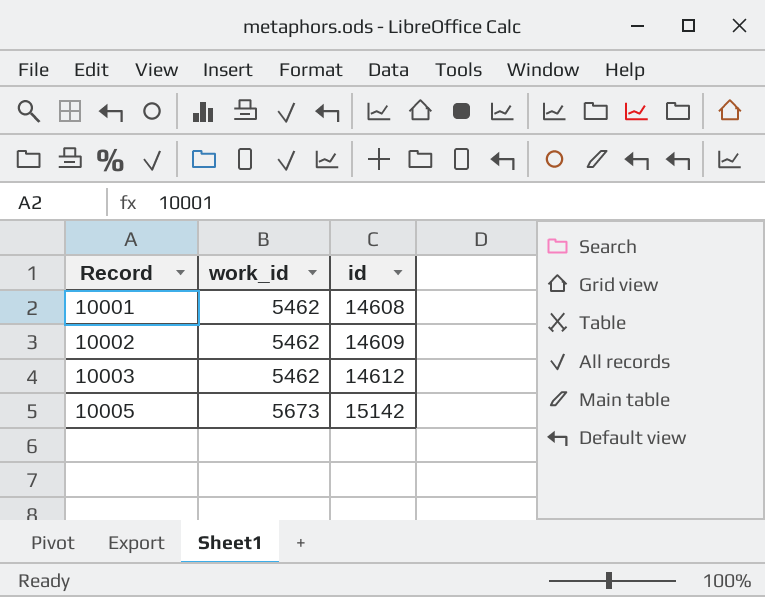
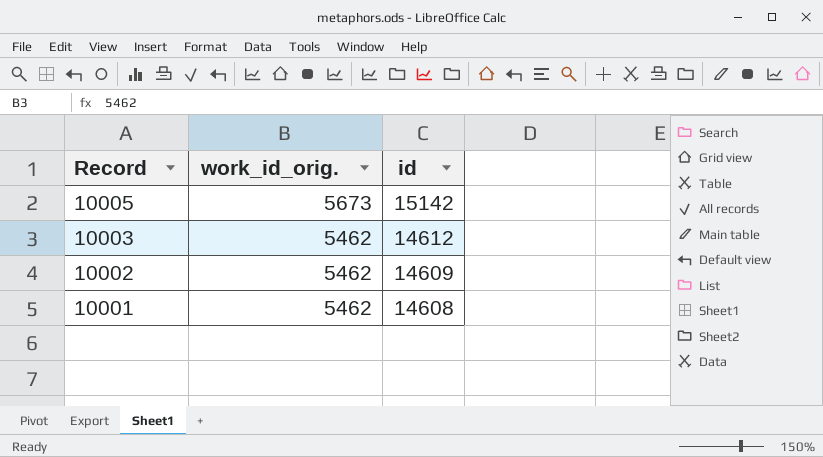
row order: Record ascending -> Record descending
column name: work_id -> work_id_orig.

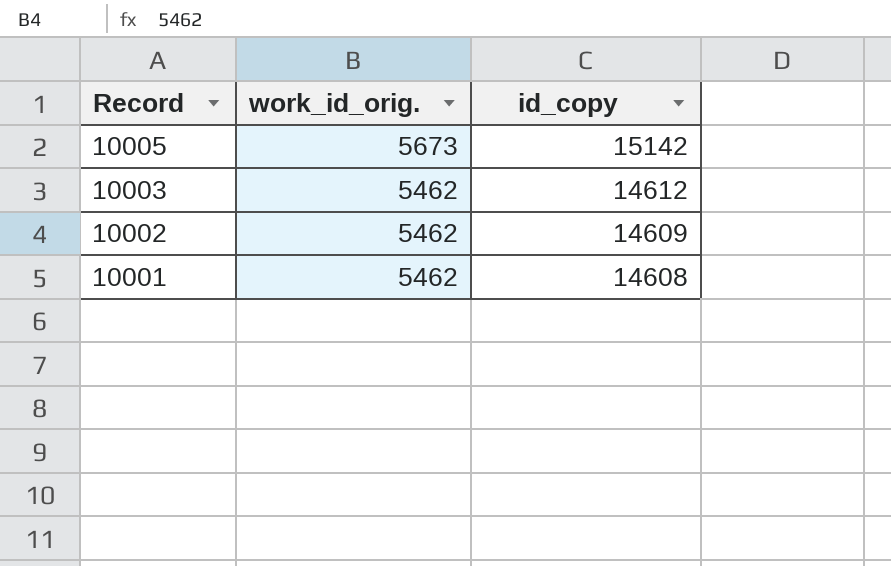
column name: id -> id_copy

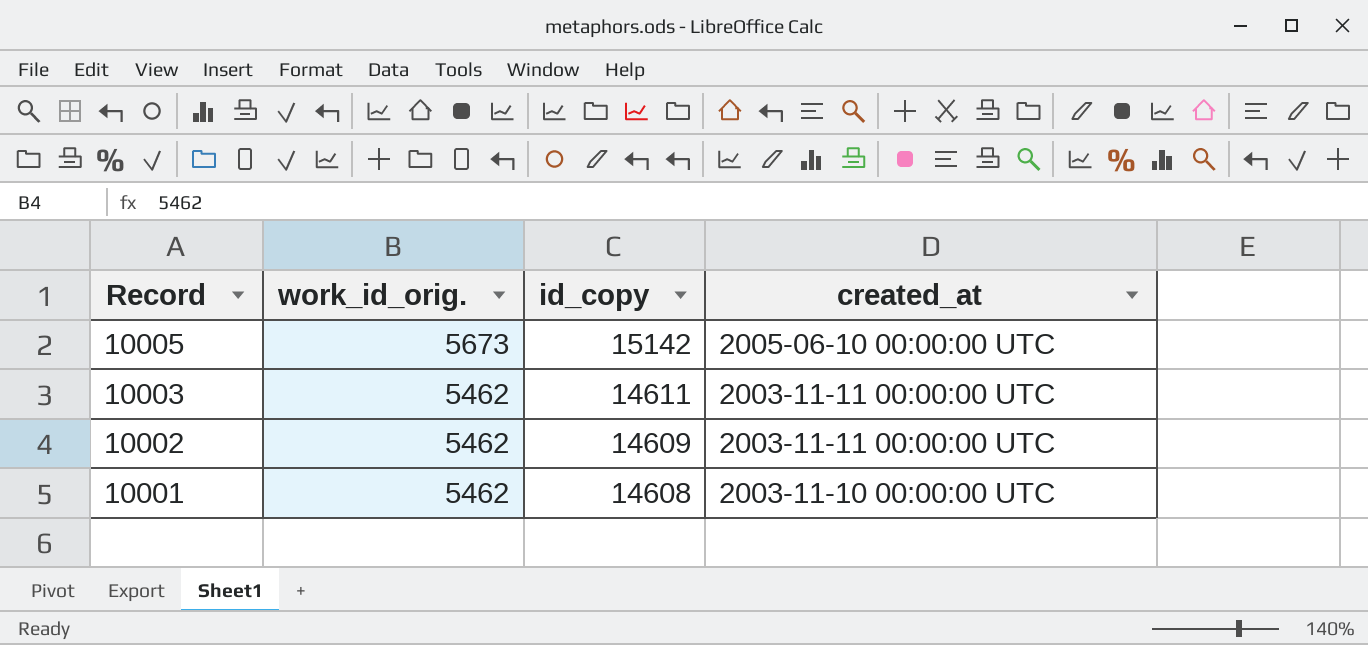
column created_at | position: none -> 4
10003 | id_copy: 14612 -> 14611

